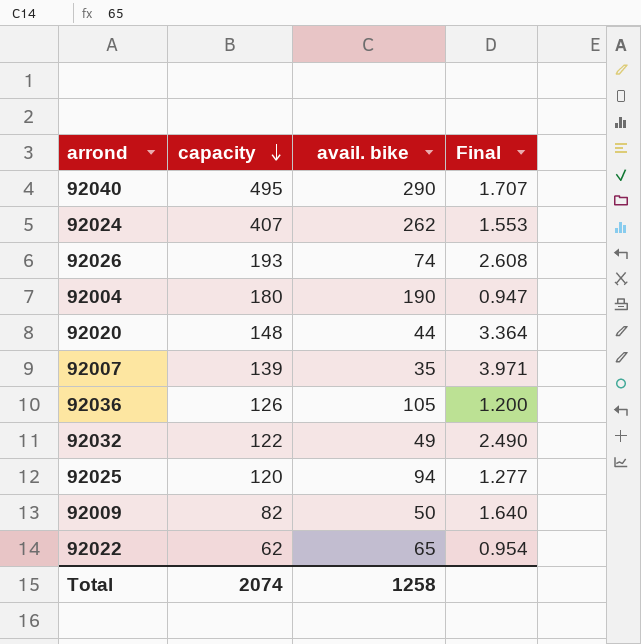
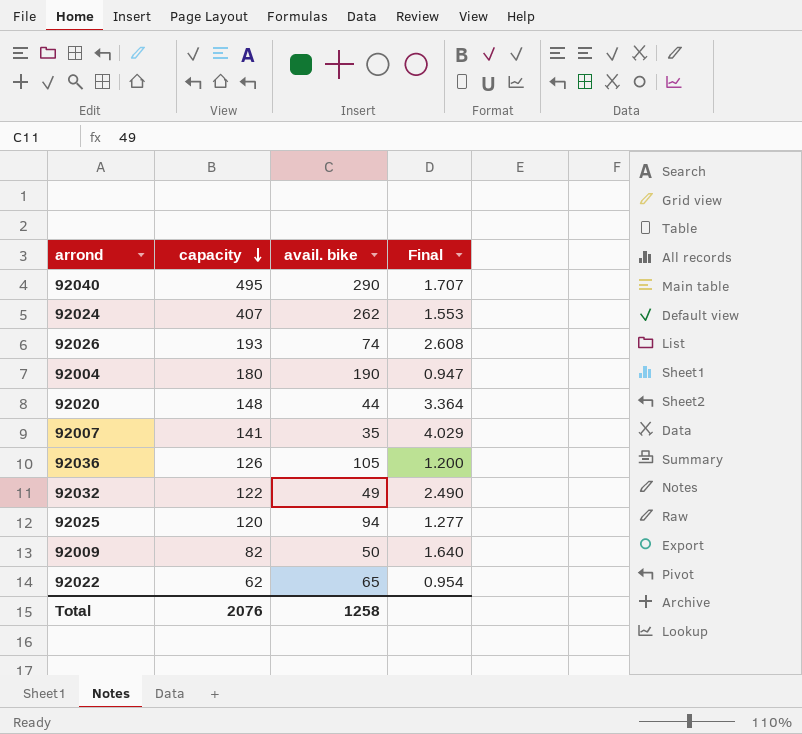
92007 | capacity: 139 -> 141
92007 | Final: 3.971 -> 4.029
Total | capacity: 2074 -> 2076

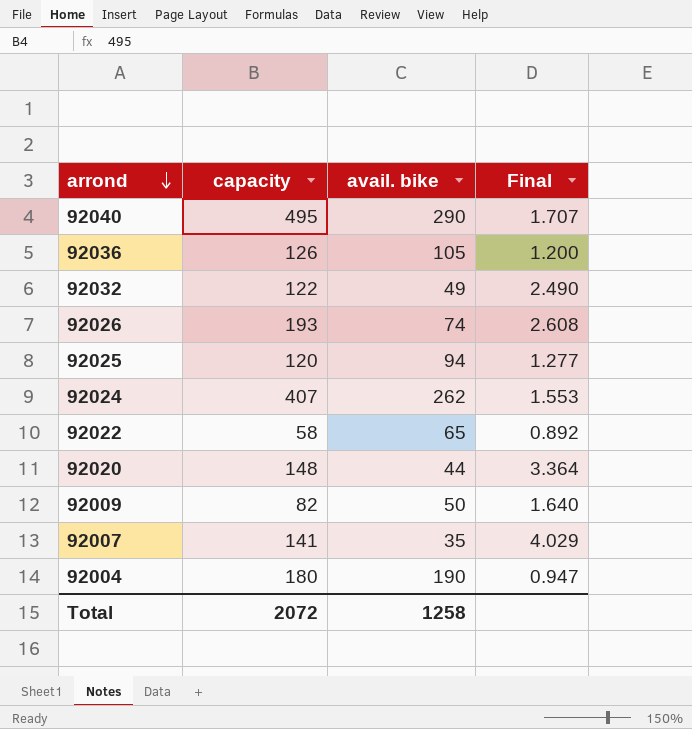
row order: capacity descending -> arrond descending
92022 | capacity: 62 -> 58
92022 | Final: 0.954 -> 0.892
Total | capacity: 2076 -> 2072

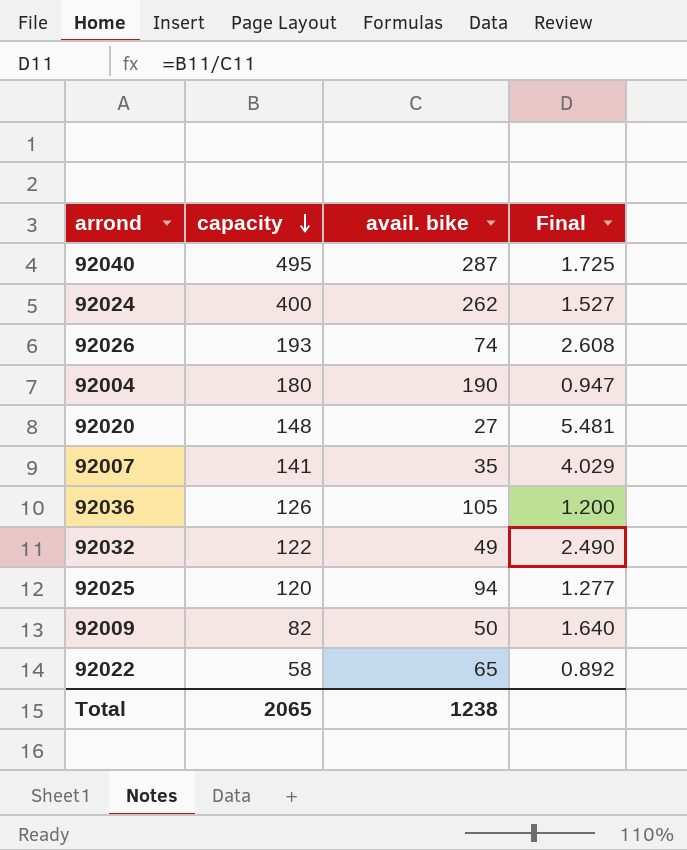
row order: arrond descending -> capacity descending
92040 | avail. bike: 290 -> 287
92040 | Final: 1.707 -> 1.725
92024 | capacity: 407 -> 400
92024 | Final: 1.553 -> 1.527
92020 | avail. bike: 44 -> 27
92020 | Final: 3.364 -> 5.481
Total | capacity: 2072 -> 2065
Total | avail. bike: 1258 -> 1238

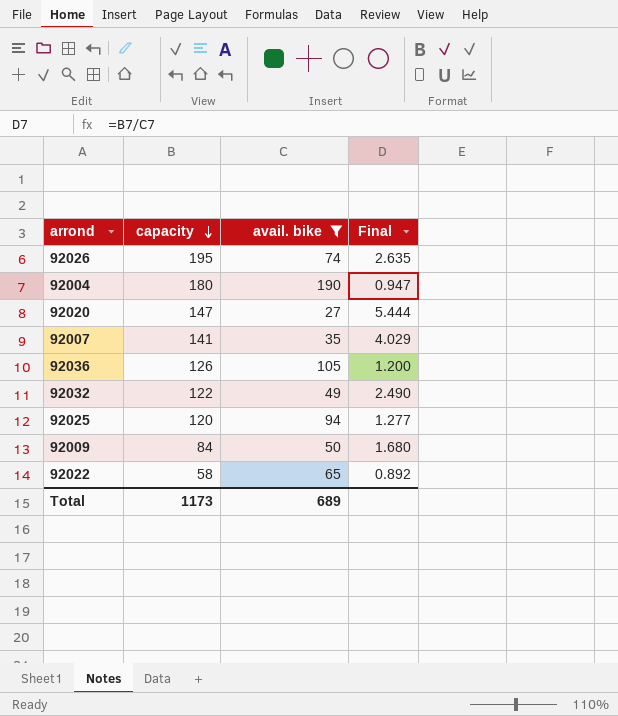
filter: none -> avail. bike <= 190
92026 | capacity: 193 -> 195
92026 | Final: 2.608 -> 2.635
92020 | capacity: 148 -> 147
92020 | Final: 5.481 -> 5.444
92009 | capacity: 82 -> 84
92009 | Final: 1.640 -> 1.680
Total | capacity: 2065 -> 1173
Total | avail. bike: 1238 -> 689

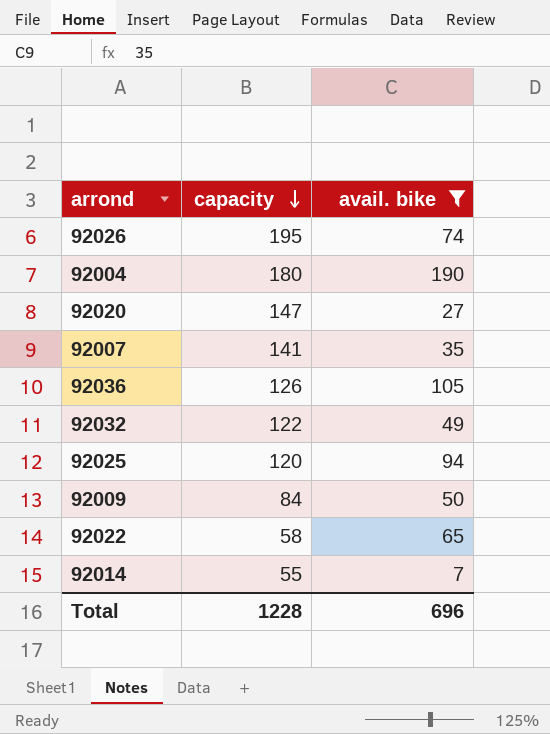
column Final | formula: [capacity] / [avail. bike] -> none
row 92014: none -> 55 | 7
Total | capacity: 1173 -> 1228
Total | avail. bike: 689 -> 696

